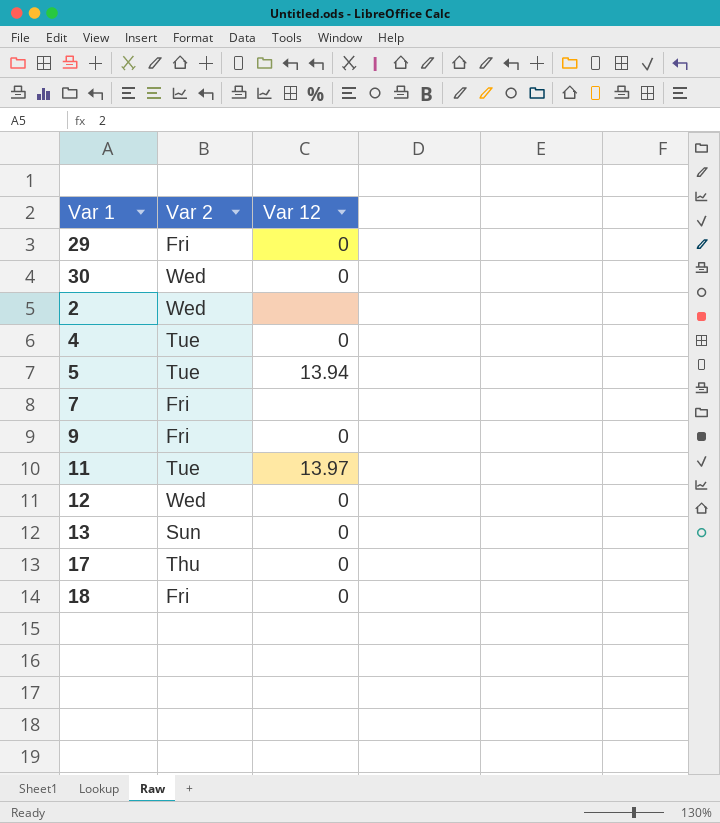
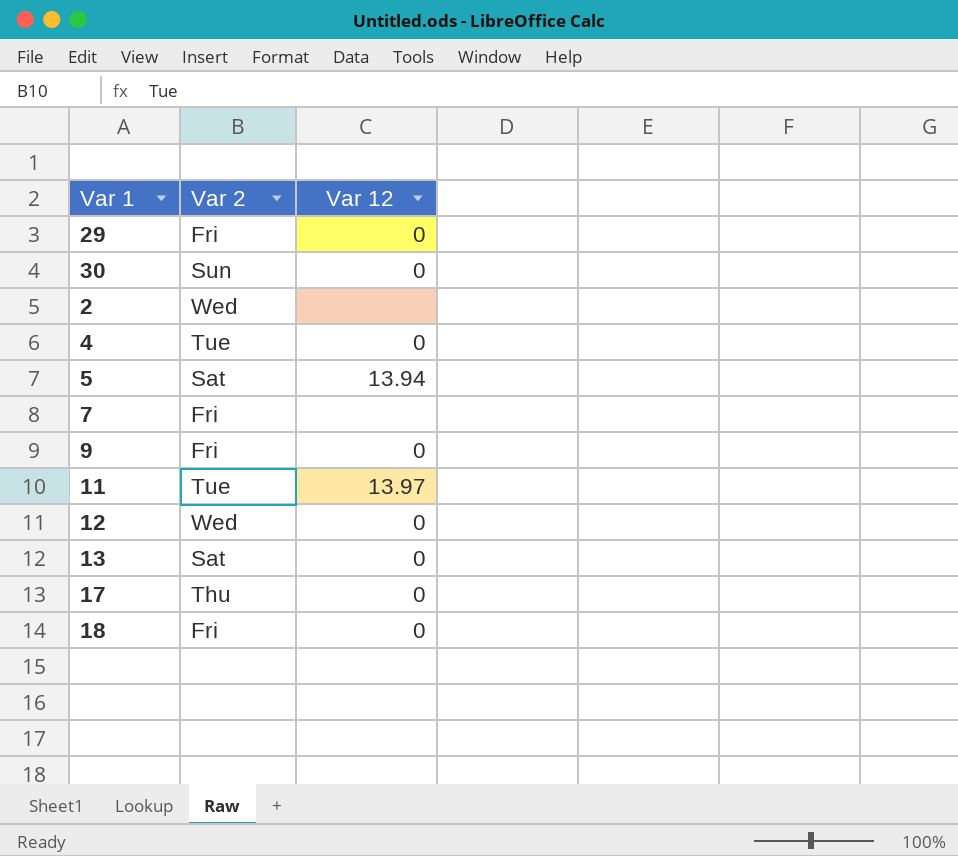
30 | Var 2: Wed -> Sun
5 | Var 2: Tue -> Sat
13 | Var 2: Sun -> Sat

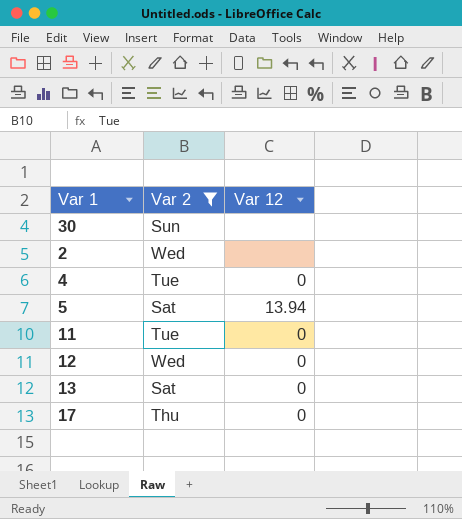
filter: none -> Var 2 != Fri
30 | Var 12: 0 -> none
11 | Var 12: 13.97 -> 0

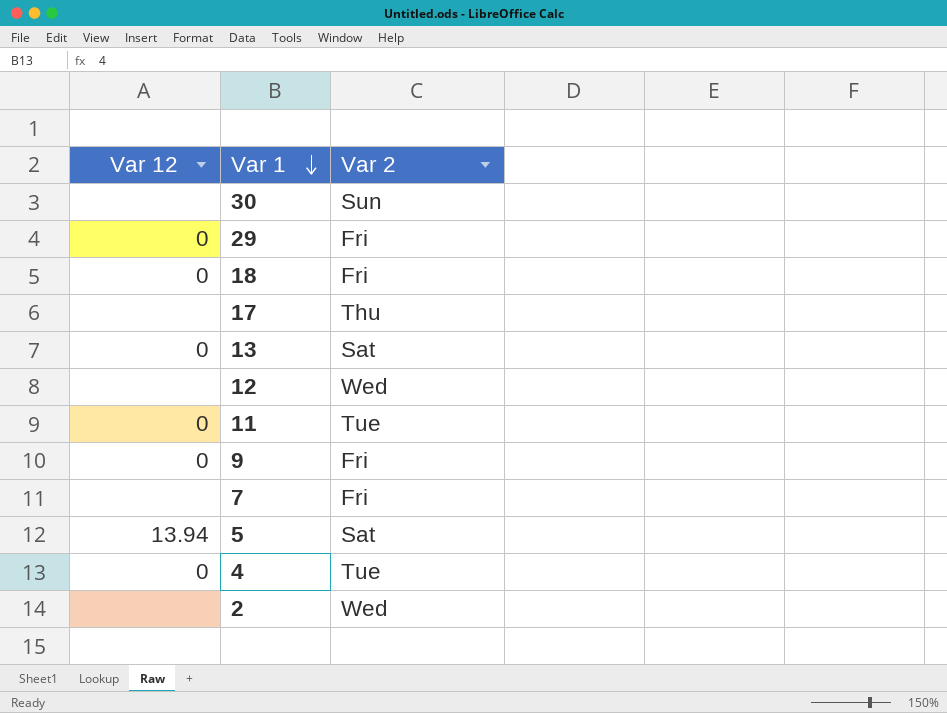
filter: Var 2 != Fri -> none
row order: none -> Var 1 descending
column Var 12 | position: 3 -> 1
17 | Var 12: 0 -> none
12 | Var 12: 0 -> none

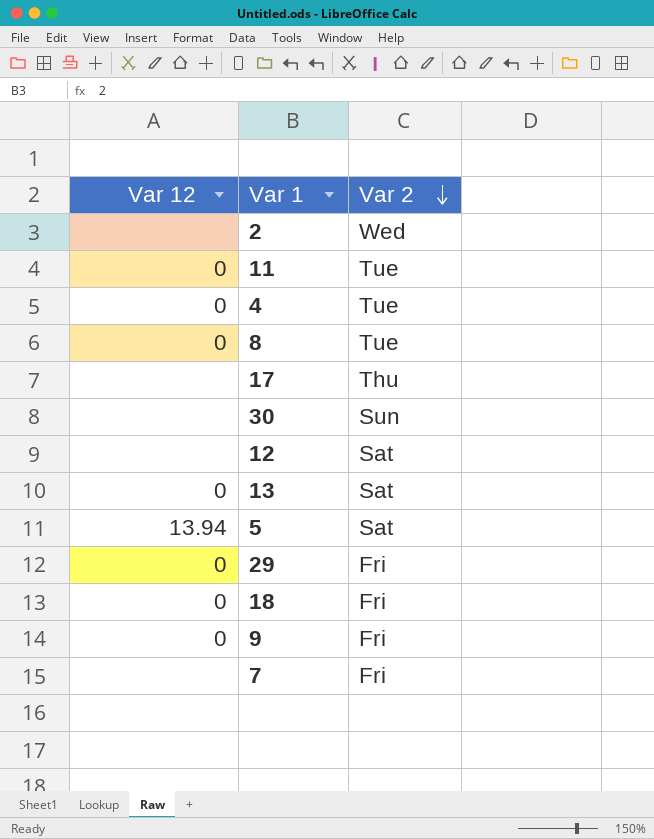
row order: Var 1 descending -> Var 2 descending
row 8: none -> 0 | Tue
12 | Var 2: Wed -> Sat

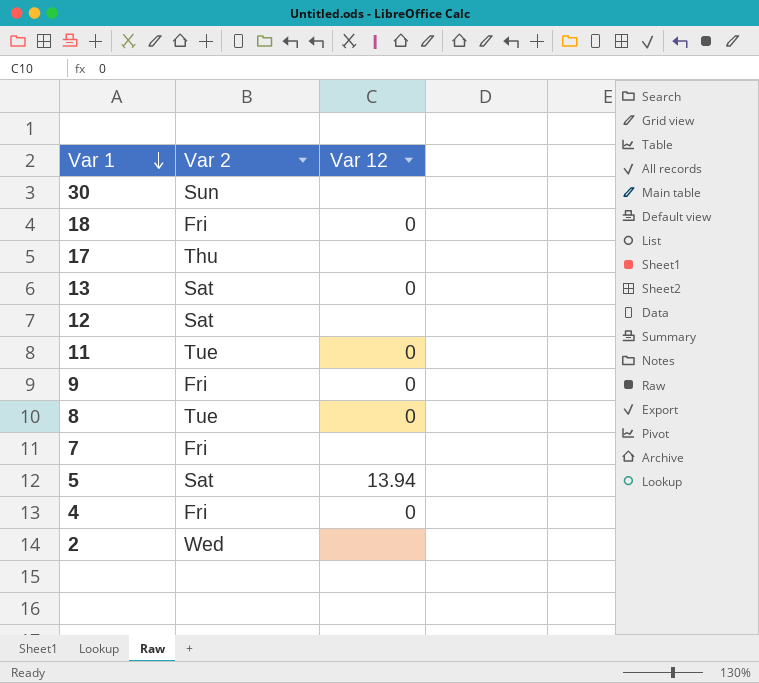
row order: Var 2 descending -> Var 1 descending
column Var 12 | position: 1 -> 3
row 29: 0 | Fri -> none
4 | Var 2: Tue -> Fri

